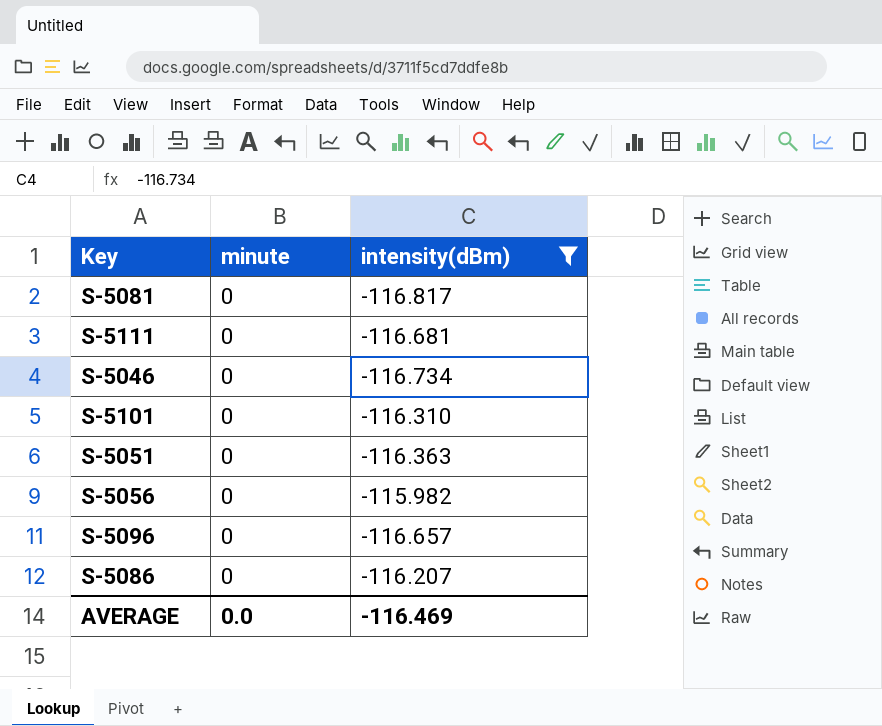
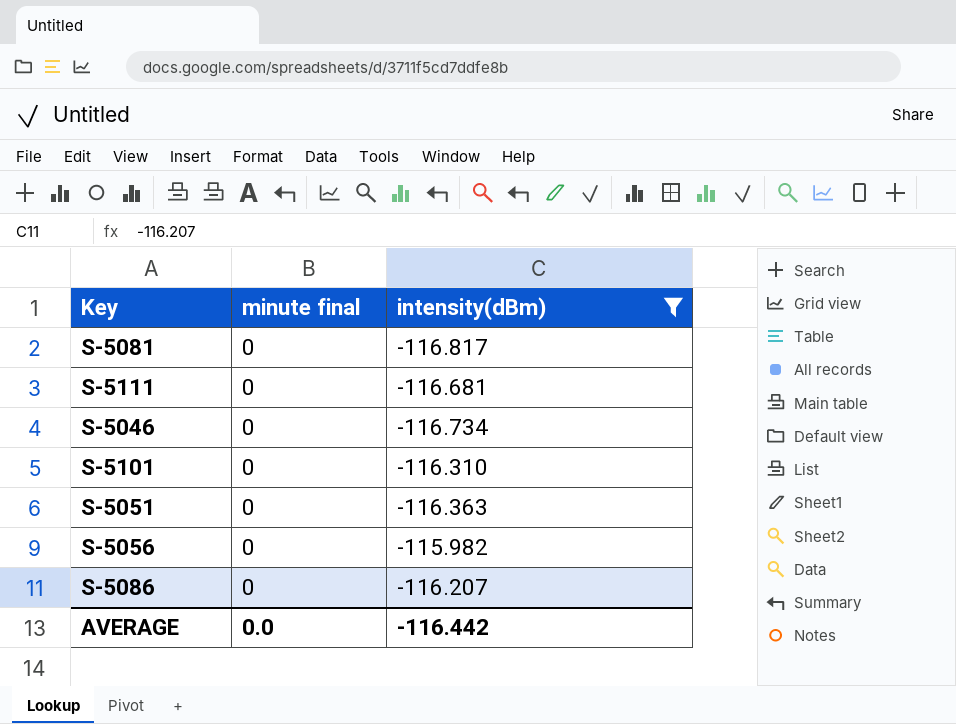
column name: minute -> minute final
row S-5096: 0 | -116.657 -> none
AVERAGE | intensity(dBm): -116.469 -> -116.442

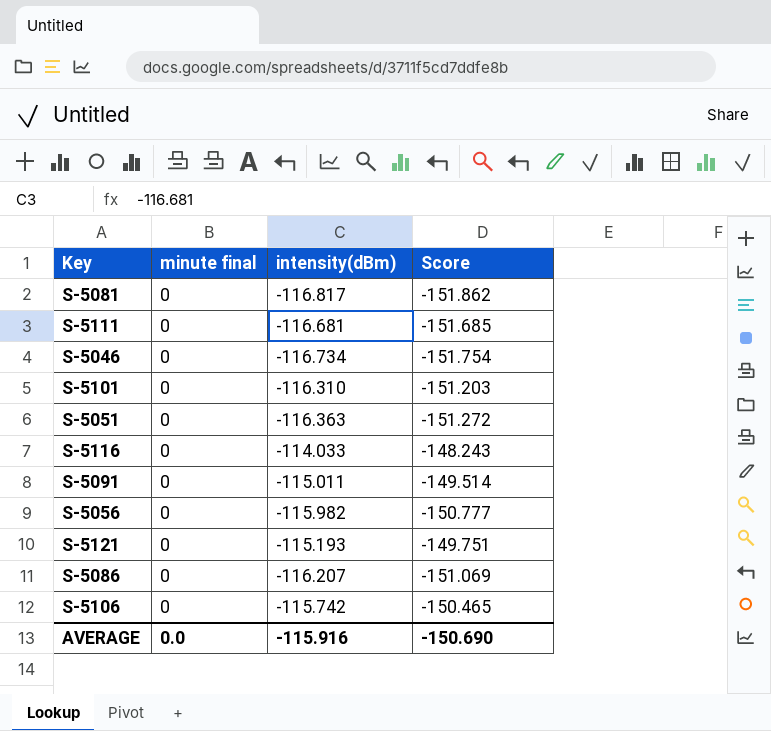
filter: intensity(dBm) <= -115.982 -> none
column Score | formula: none -> [intensity(dBm)] * 1.3
AVERAGE | intensity(dBm): -116.442 -> -115.916

